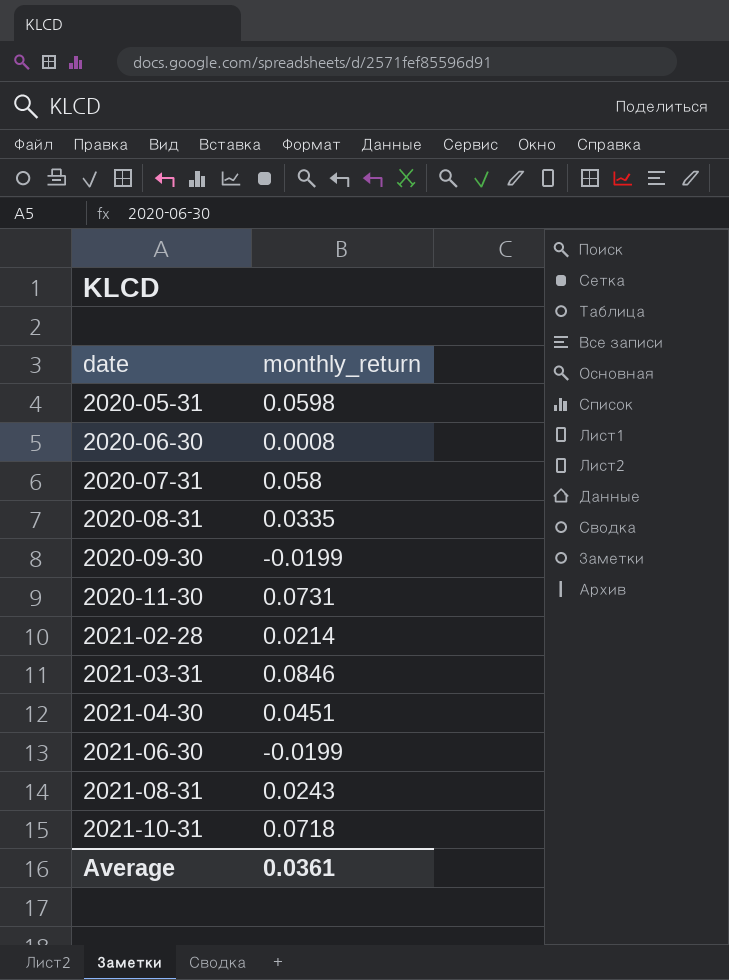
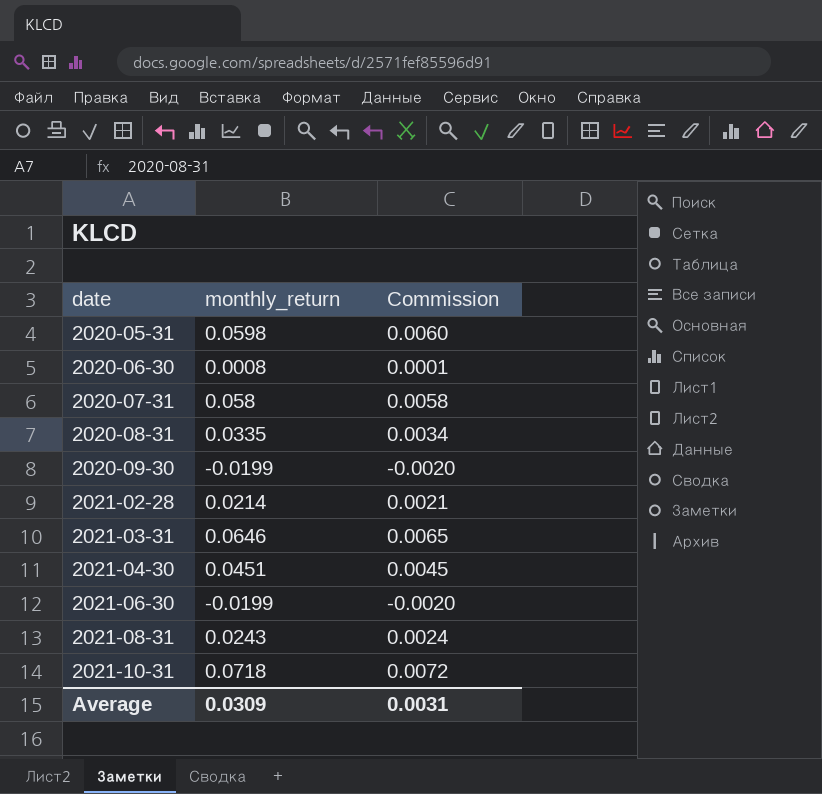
column Commission | formula: none -> [monthly_return] * 0.1
row 2020-11-30: 0.0731 -> none
2021-03-31 | monthly_return: 0.0846 -> 0.0646
Average | monthly_return: 0.0361 -> 0.0309

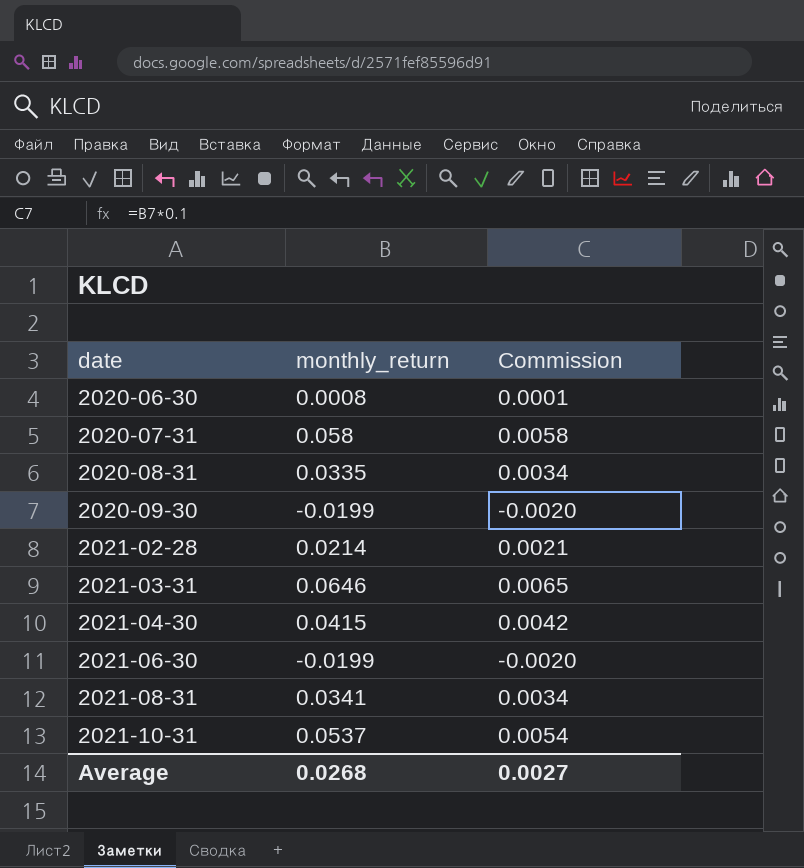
row 2020-05-31: 0.0598 | 0.0060 -> none
2021-04-30 | monthly_return: 0.0451 -> 0.0415
2021-04-30 | Commission: 0.0045 -> 0.0042
2021-08-31 | monthly_return: 0.0243 -> 0.0341
2021-08-31 | Commission: 0.0024 -> 0.0034
2021-10-31 | monthly_return: 0.0718 -> 0.0537
2021-10-31 | Commission: 0.0072 -> 0.0054
Average | monthly_return: 0.0309 -> 0.0268
Average | Commission: 0.0031 -> 0.0027

